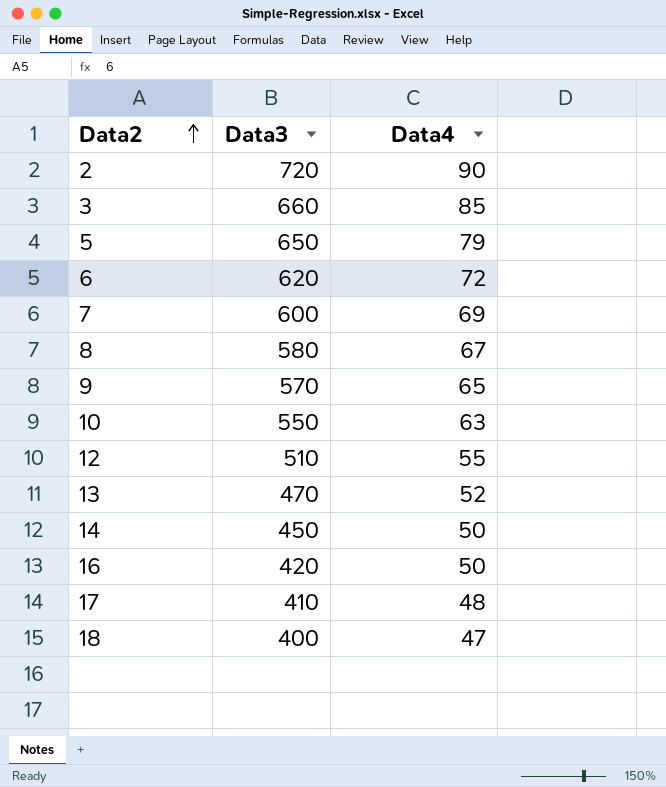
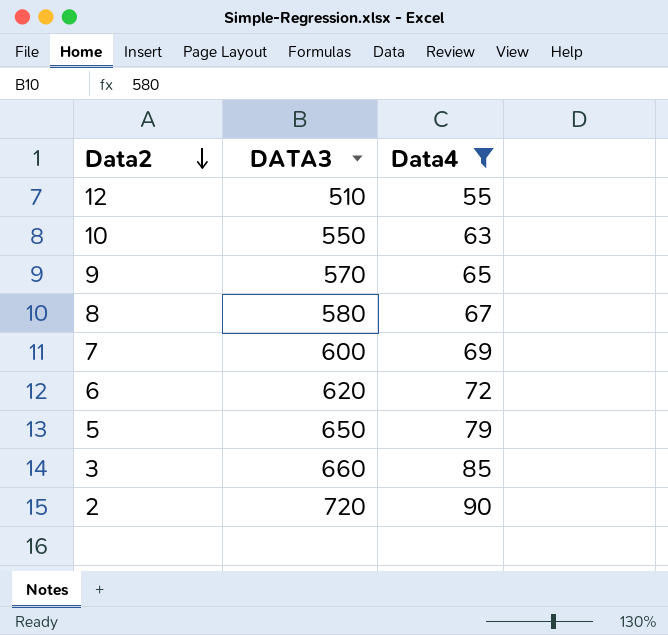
filter: none -> Data4 >= 55
row order: Data2 ascending -> Data2 descending
column name: Data3 -> DATA3

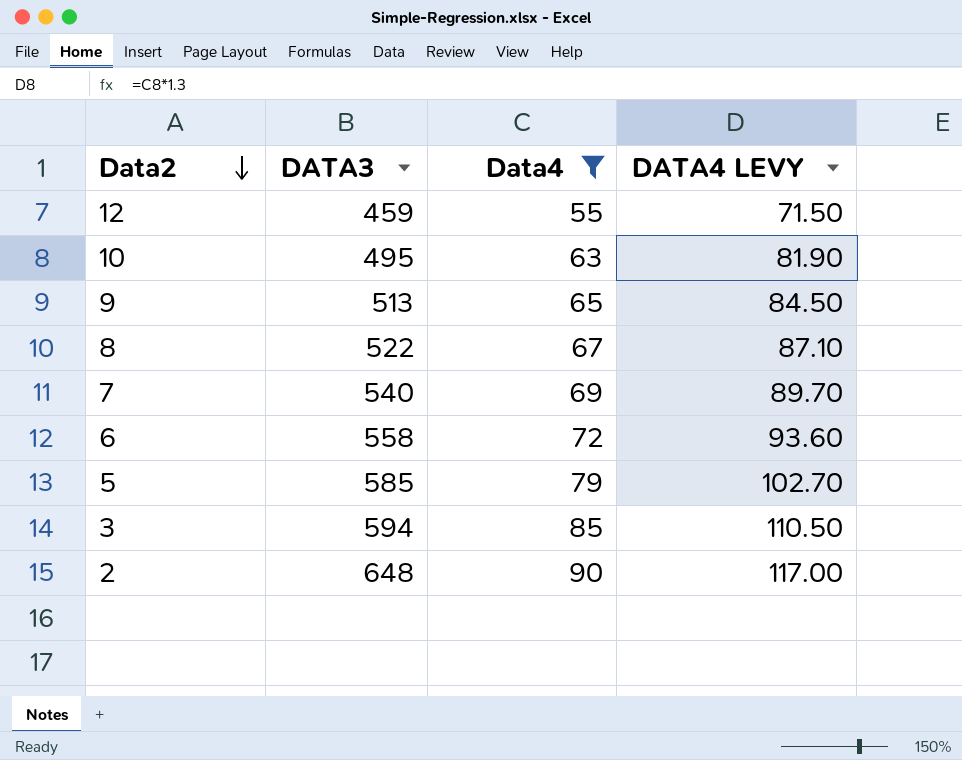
column DATA4 LEVY | formula: none -> [Data4] * 1.3
12 | DATA3: 510 -> 459
10 | DATA3: 550 -> 495
9 | DATA3: 570 -> 513
8 | DATA3: 580 -> 522
7 | DATA3: 600 -> 540
6 | DATA3: 620 -> 558
5 | DATA3: 650 -> 585
3 | DATA3: 660 -> 594
2 | DATA3: 720 -> 648

